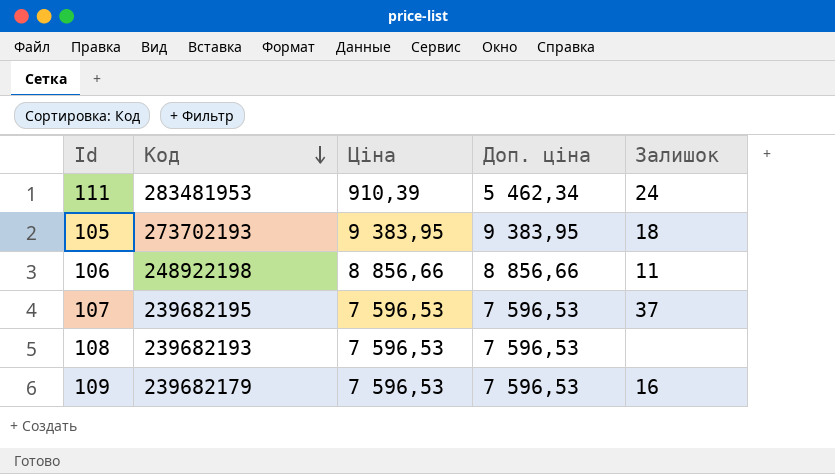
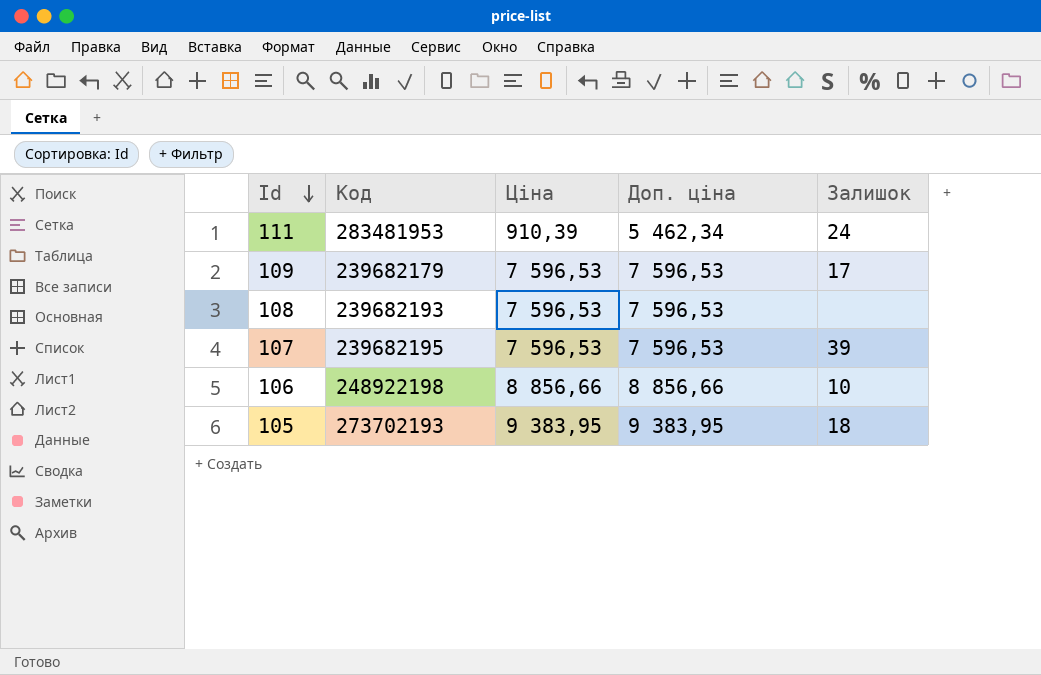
row order: Код descending -> Id descending
109 | Залишок: 16 -> 17
107 | Залишок: 37 -> 39
106 | Залишок: 11 -> 10

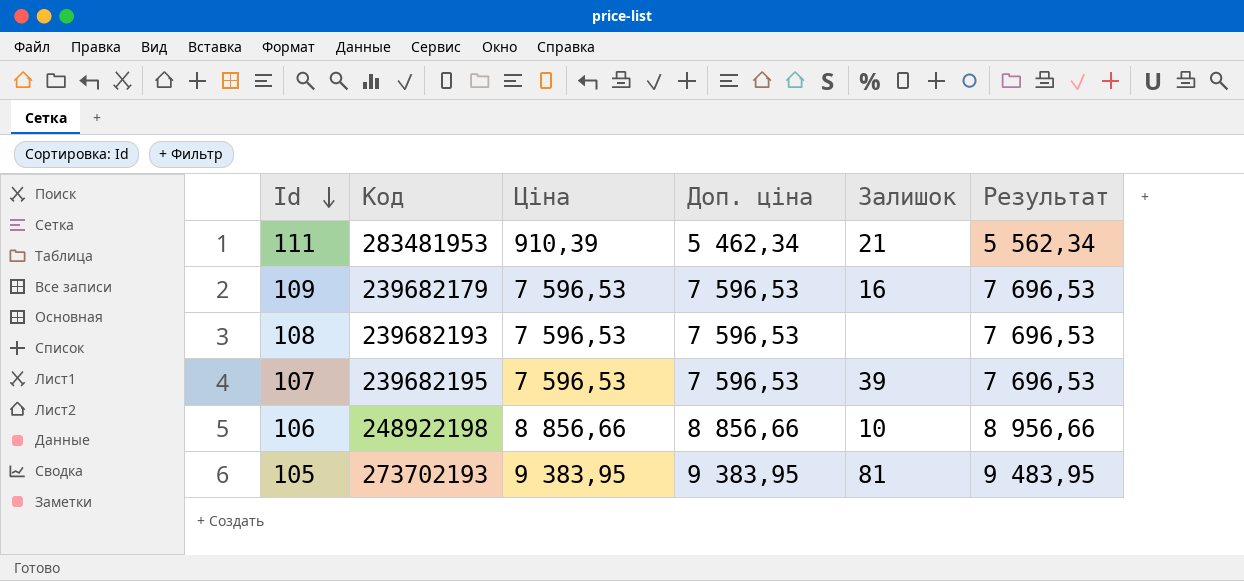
column Результат | formula: none -> [Доп. ціна] + 100
111 | Залишок: 24 -> 21
109 | Залишок: 17 -> 16
105 | Залишок: 18 -> 81

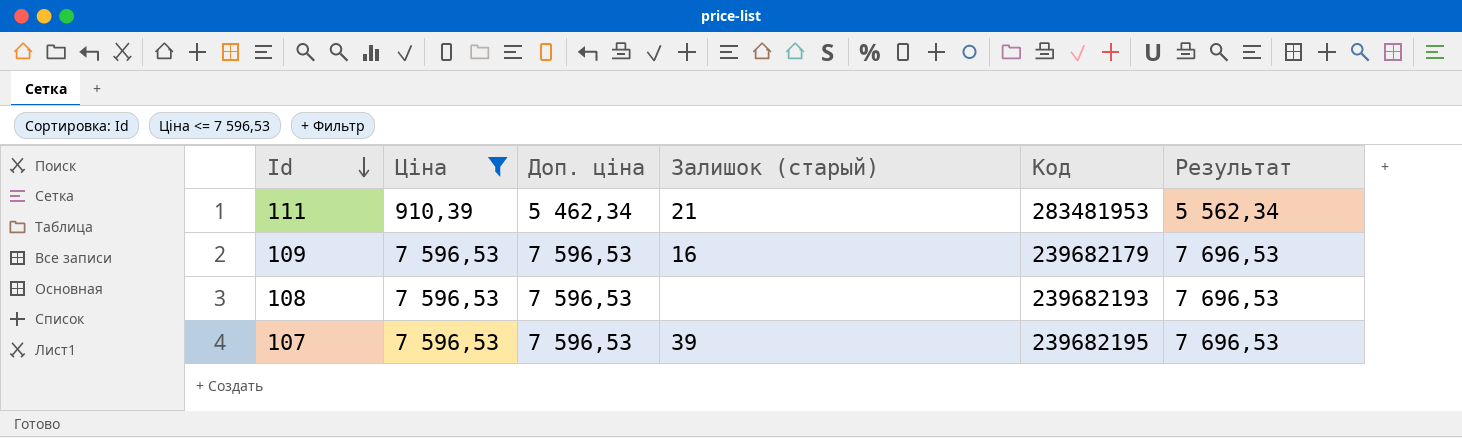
filter: none -> Ціна <= 7 596,53
column name: Залишок -> Залишок (старый)
column Код | position: 2 -> 5

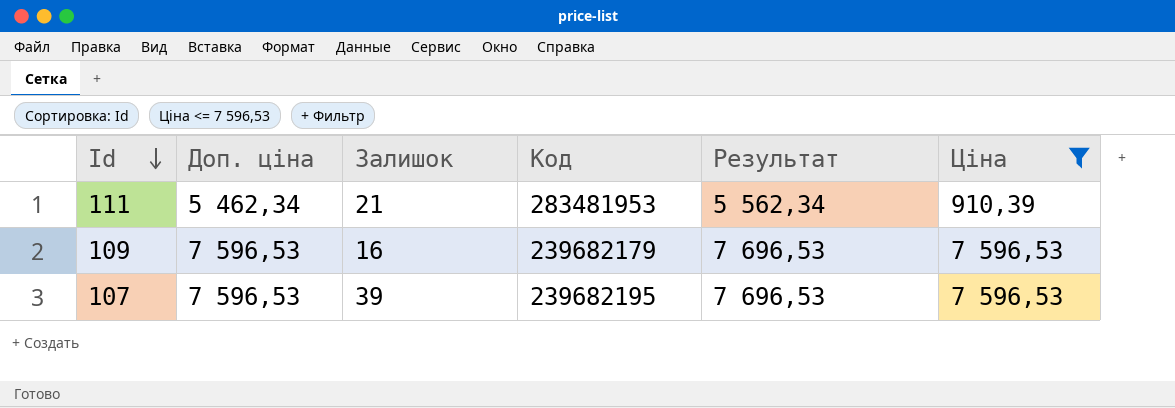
column name: Залишок (старый) -> Залишок
column Ціна | position: 2 -> 6
row 108: 7 596,53 | 7 596,53 | none | 239682193 | 7 696,53 -> none

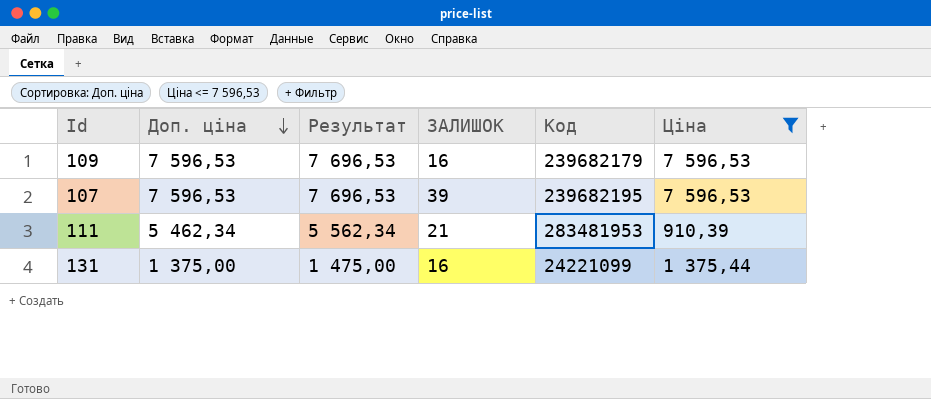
row order: Id descending -> Доп. ціна descending
column Результат | position: 5 -> 3
column name: Залишок -> ЗАЛИШОК
row 131: none -> 1 375,00 | 1 475,00 | 16 | 24221099 | 1 375,44

